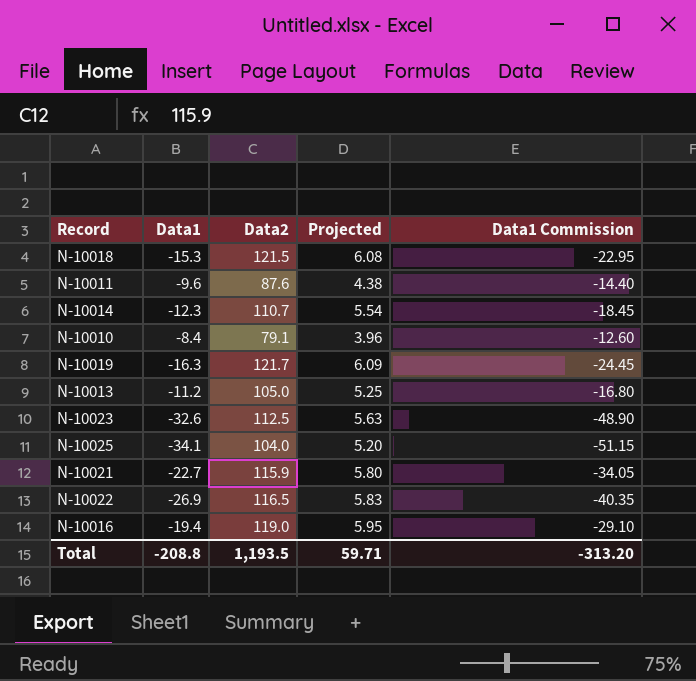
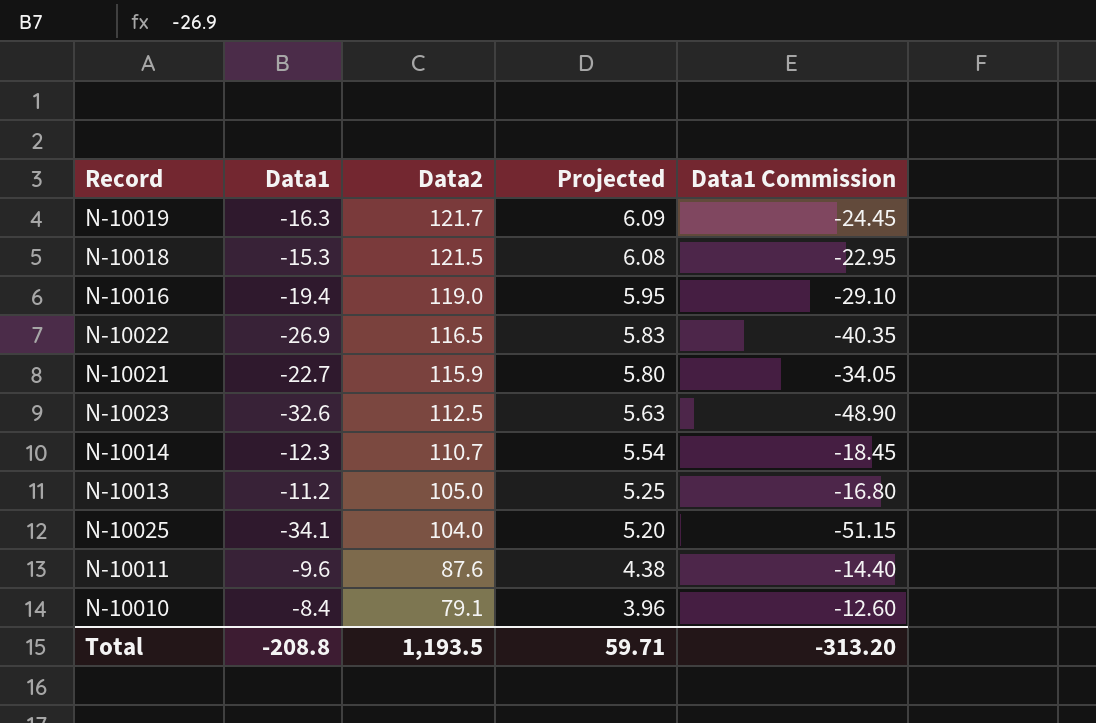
row order: none -> Data2 descending

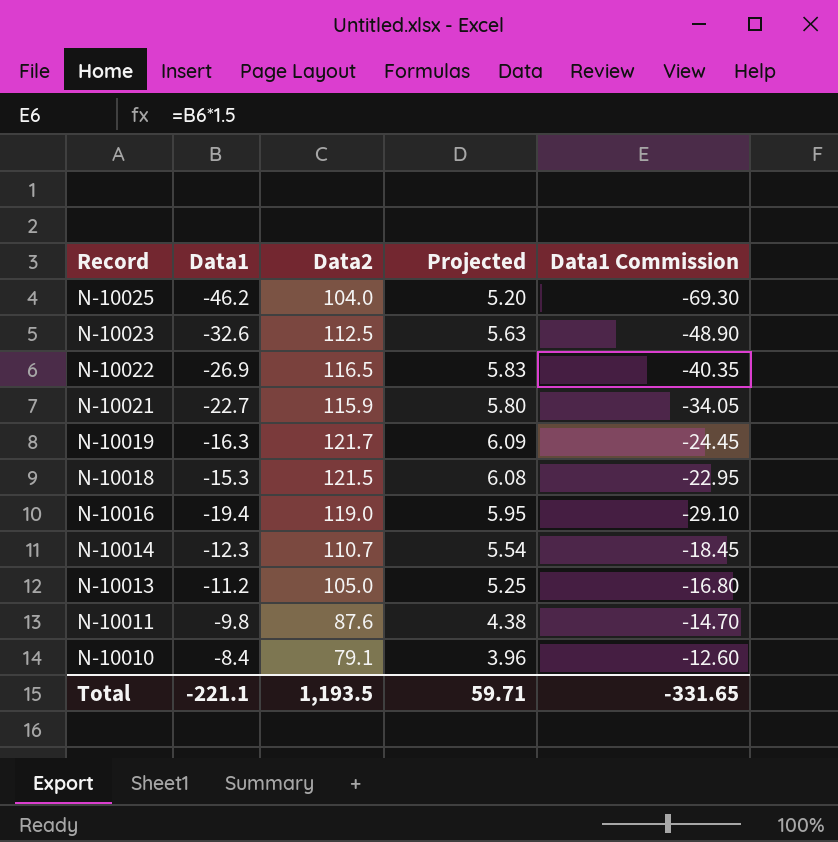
row order: Data2 descending -> Record descending
N-10025 | Data1: -34.1 -> -46.2
N-10025 | Data1 Commission: -51.15 -> -69.30
N-10011 | Data1: -9.6 -> -9.8
N-10011 | Data1 Commission: -14.40 -> -14.70
Total | Data1: -208.8 -> -221.1
Total | Data1 Commission: -313.20 -> -331.65

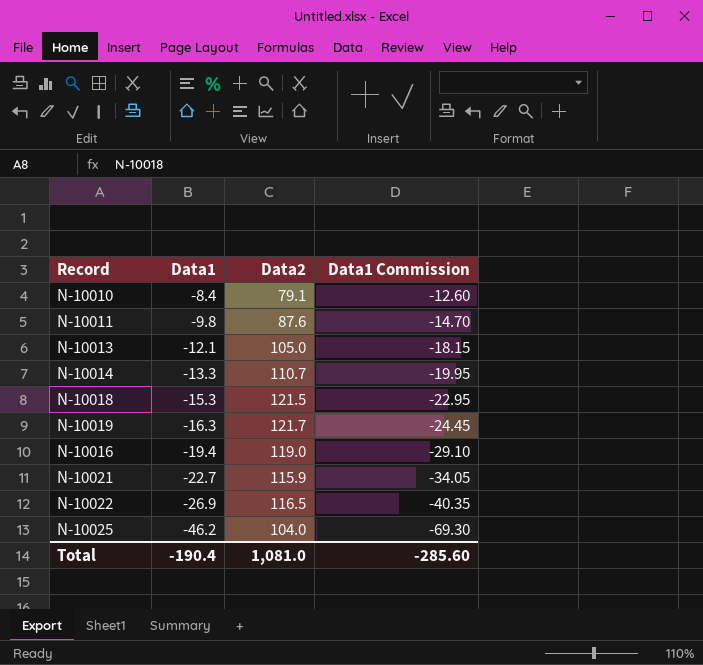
row order: Record descending -> Data1 descending
column Projected | formula: [Data2] * 0.05 -> none
row N-10023: -32.6 | 112.5 | 5.63 | -48.90 -> none
N-10013 | Data1: -11.2 -> -12.1
N-10013 | Data1 Commission: -16.80 -> -18.15
N-10014 | Data1: -12.3 -> -13.3
N-10014 | Data1 Commission: -18.45 -> -19.95
Total | Data1: -221.1 -> -190.4
Total | Data2: 1,193.5 -> 1,081.0
Total | Data1 Commission: -331.65 -> -285.60

